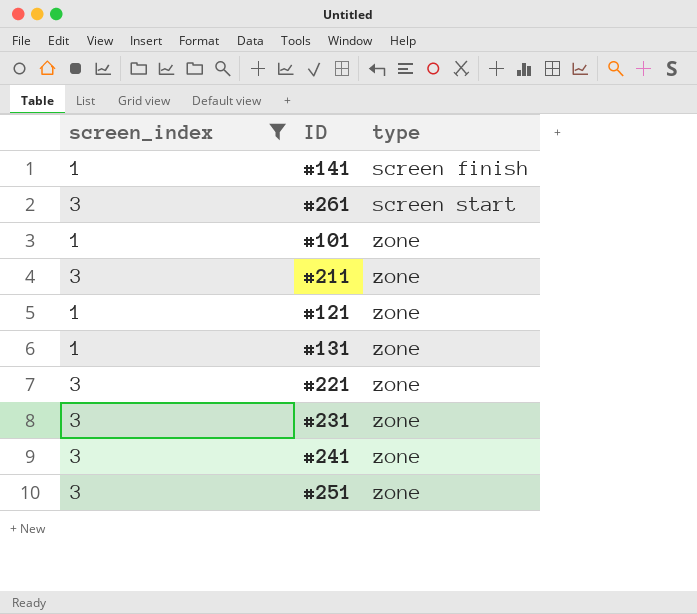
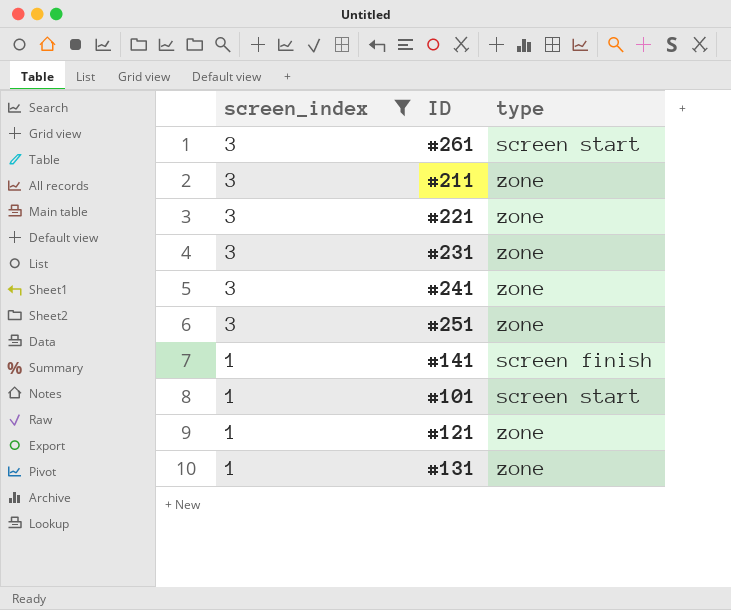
row order: type ascending -> screen_index descending
#101 | type: zone -> screen start

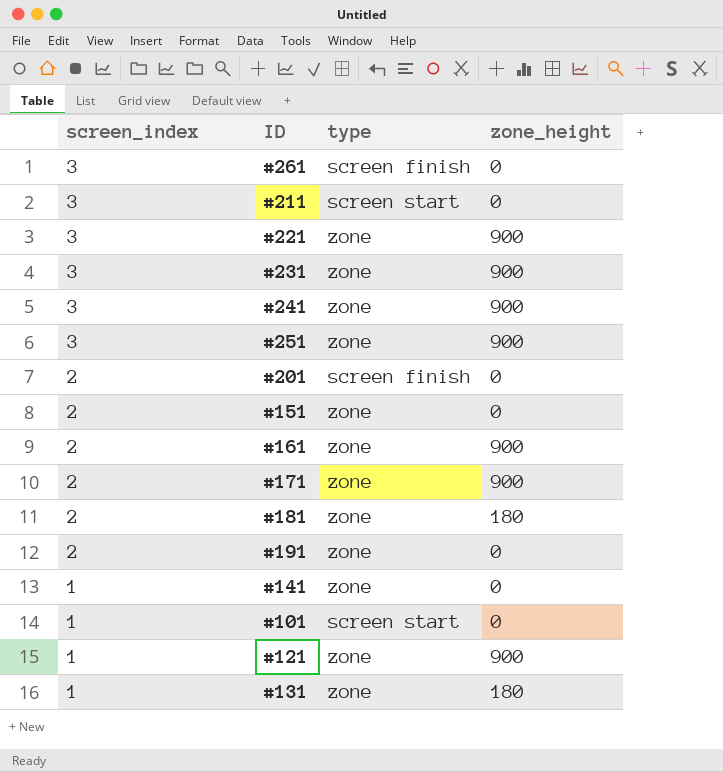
filter: screen_index != 2 -> none
column zone_height | position: none -> 4
#261 | type: screen start -> screen finish
#211 | type: zone -> screen start
#141 | type: screen finish -> zone

